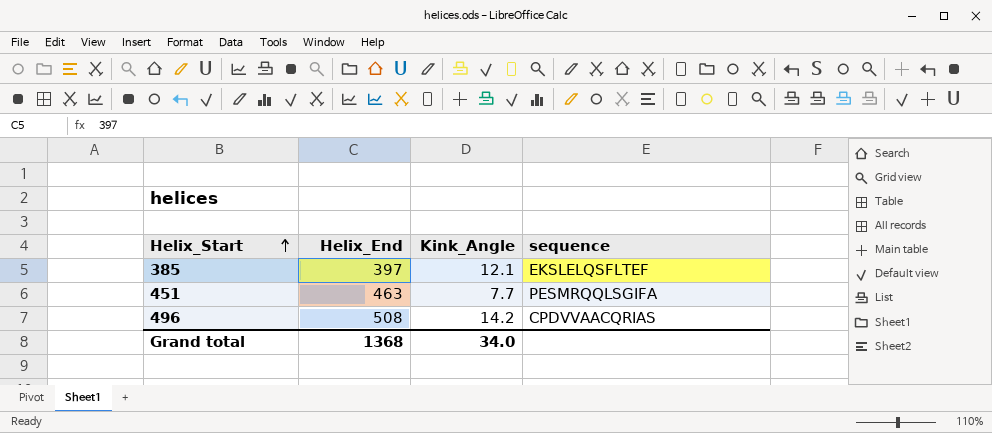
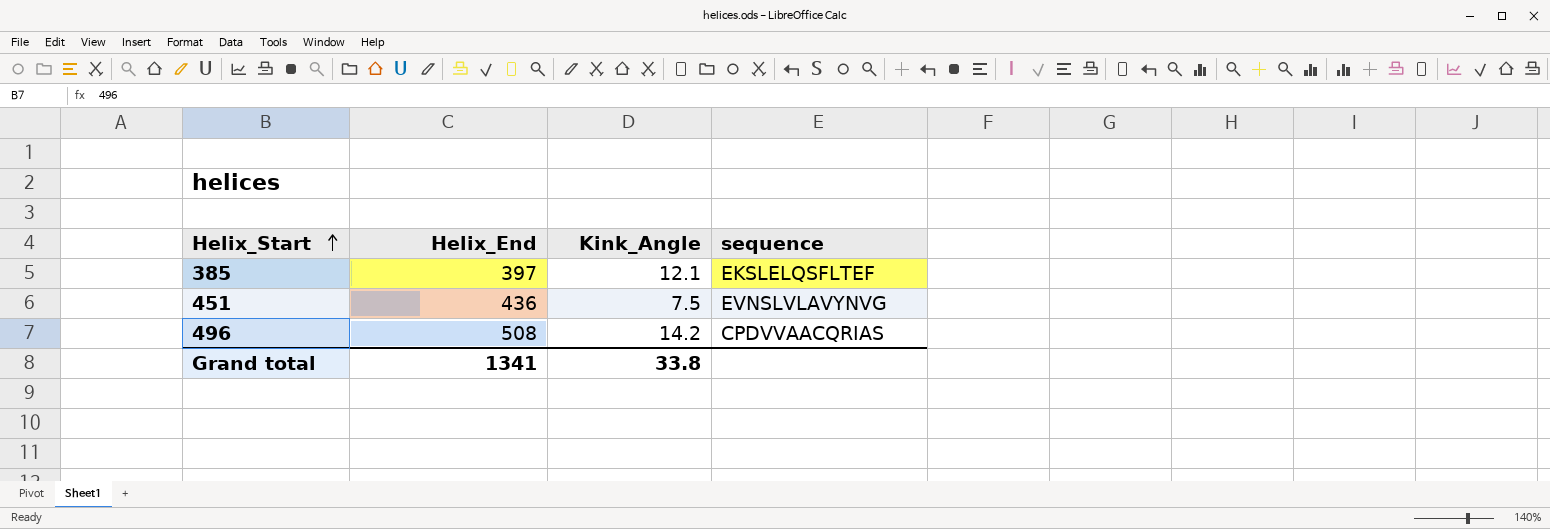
451 | Helix_End: 463 -> 436
451 | Kink_Angle: 7.7 -> 7.5
451 | sequence: PESMRQQLSGIFA -> EVNSLVLAVYNVG
Grand total | Helix_End: 1368 -> 1341
Grand total | Kink_Angle: 34.0 -> 33.8

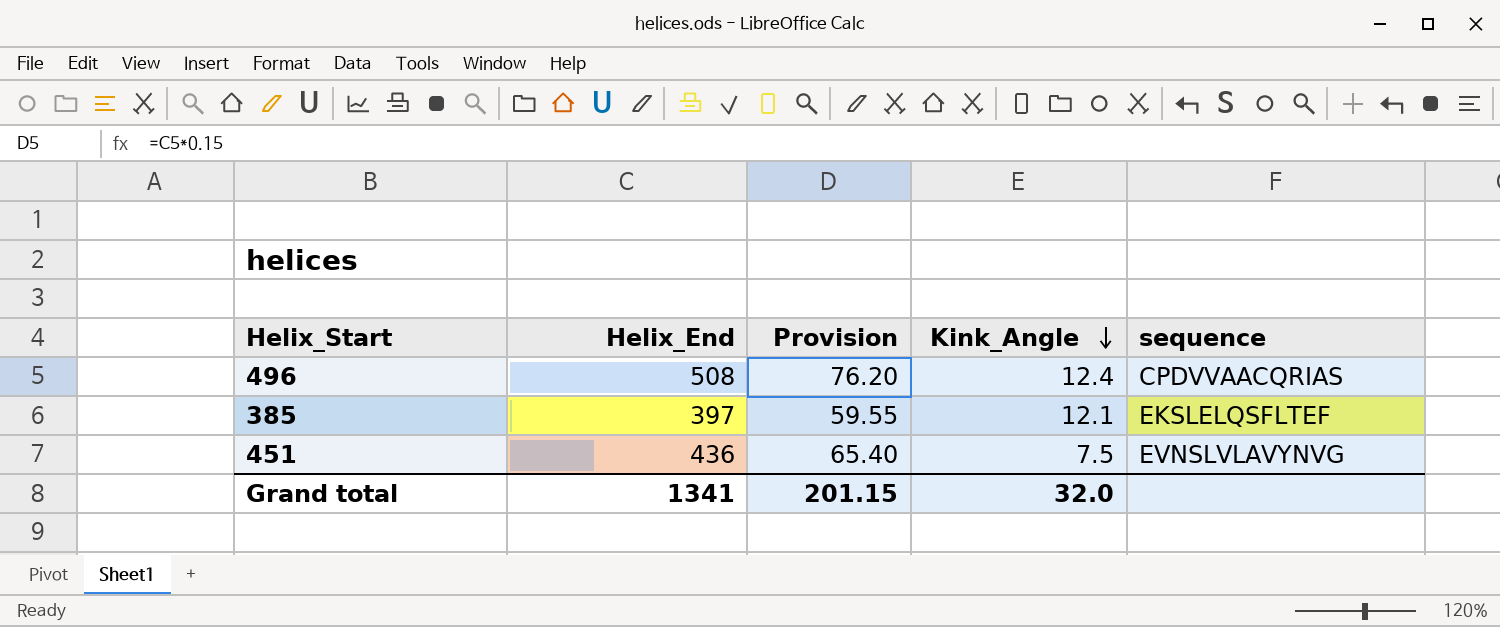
row order: Helix_Start ascending -> Kink_Angle descending
column Provision | formula: none -> [Helix_End] * 0.15
496 | Kink_Angle: 14.2 -> 12.4
Grand total | Kink_Angle: 33.8 -> 32.0

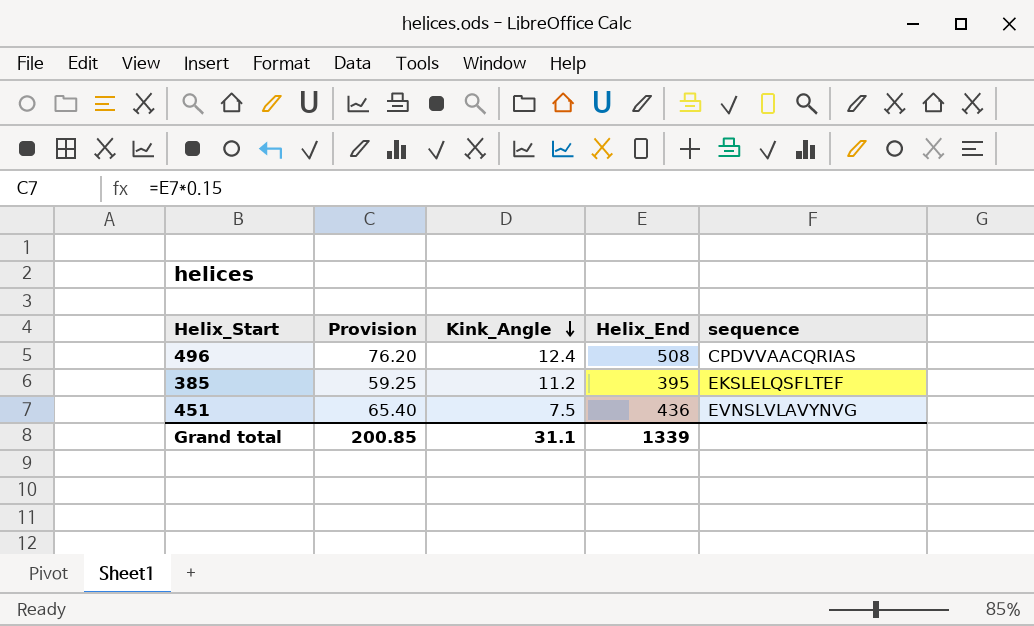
column Helix_End | position: 2 -> 4
385 | Provision: 59.55 -> 59.25
385 | Kink_Angle: 12.1 -> 11.2
385 | Helix_End: 397 -> 395
Grand total | Provision: 201.15 -> 200.85
Grand total | Kink_Angle: 32.0 -> 31.1
Grand total | Helix_End: 1341 -> 1339

